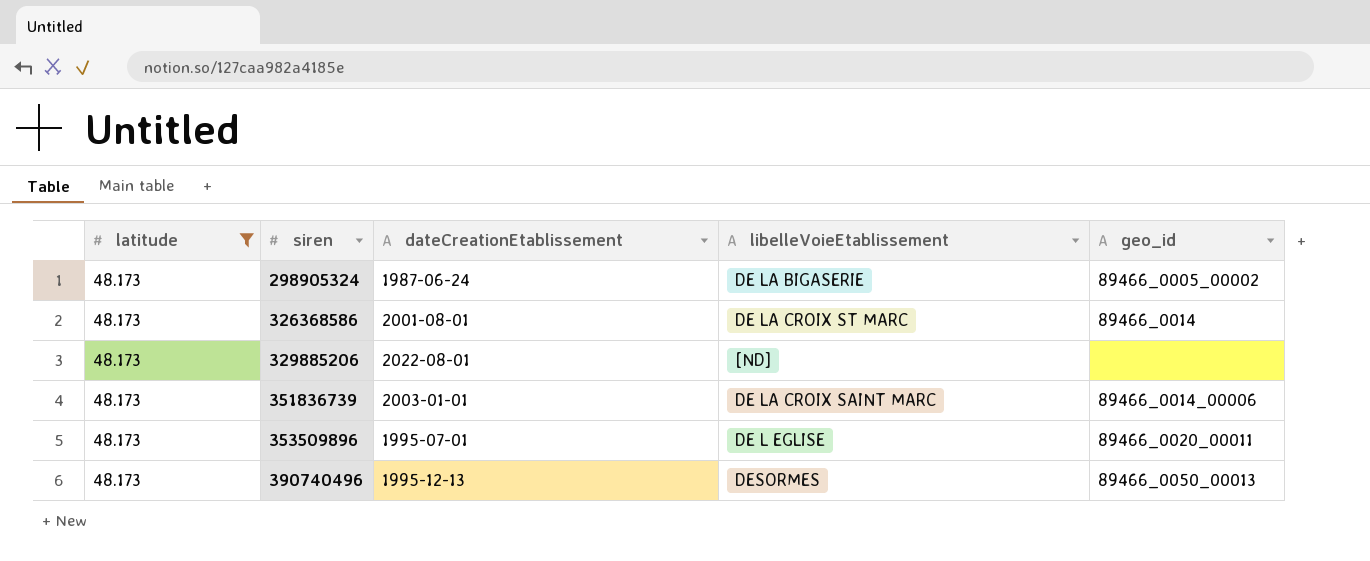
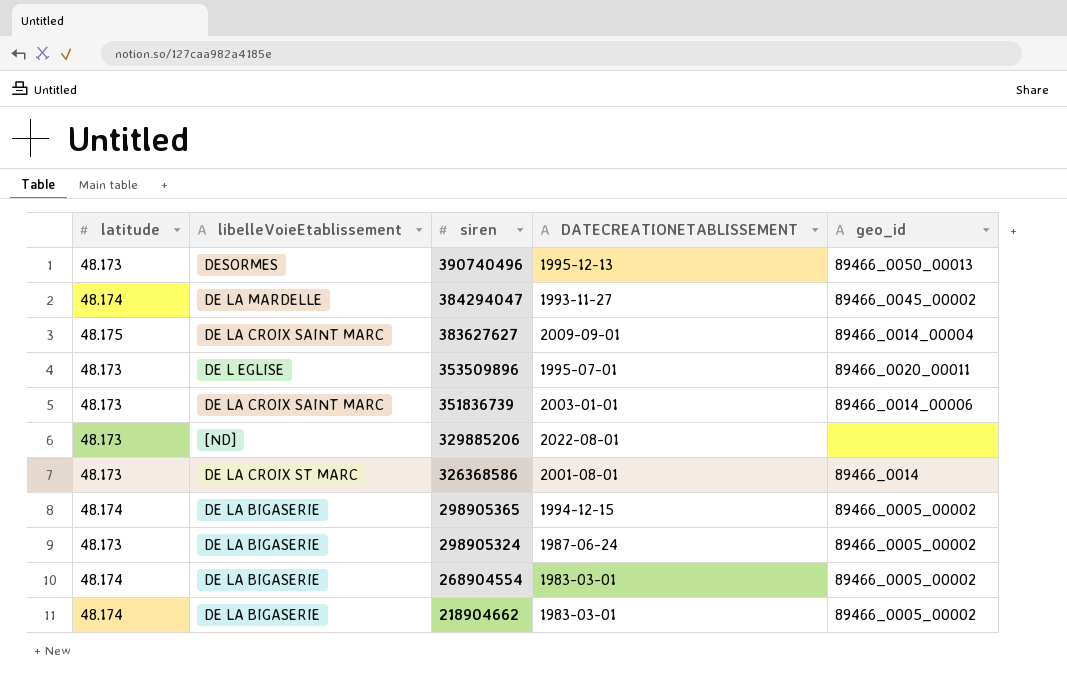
filter: latitude = 48.173 -> none
row order: siren ascending -> siren descending
column libelleVoieEtablissement | position: 4 -> 2
column name: dateCreationEtablissement -> DATECREATIONETABLISSEMENT

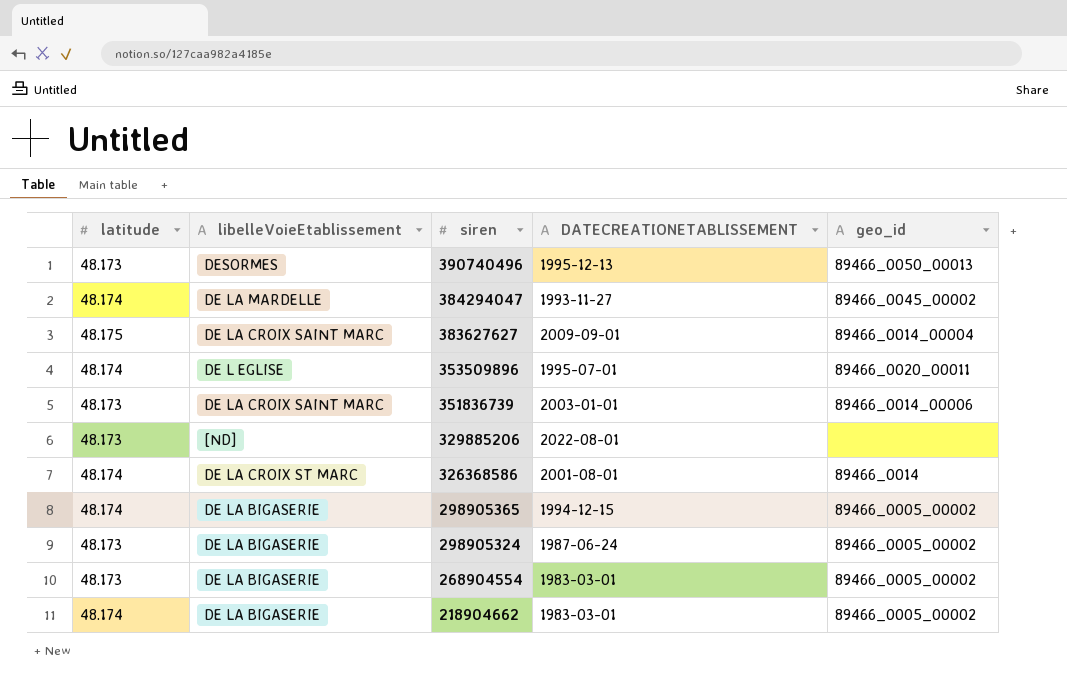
353509896 | latitude: 48.173 -> 48.174
326368586 | latitude: 48.173 -> 48.174
268904554 | latitude: 48.174 -> 48.173

